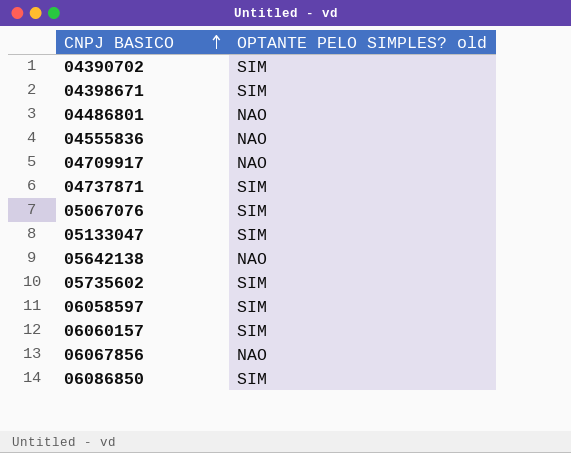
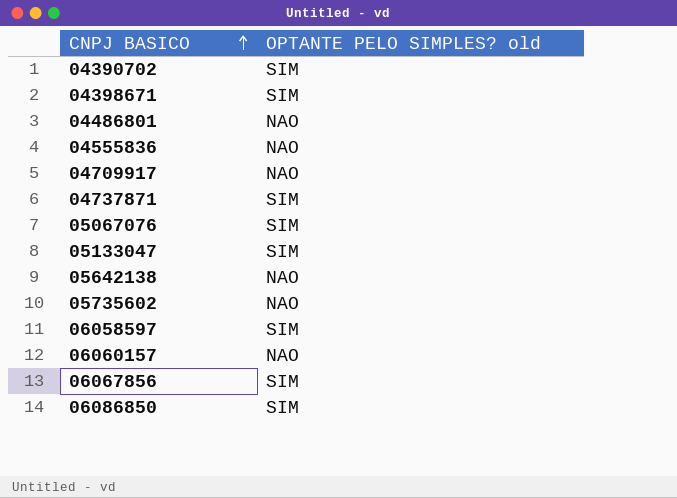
05735602 | OPTANTE PELO SIMPLES? old: SIM -> NAO
06060157 | OPTANTE PELO SIMPLES? old: SIM -> NAO
06067856 | OPTANTE PELO SIMPLES? old: NAO -> SIM

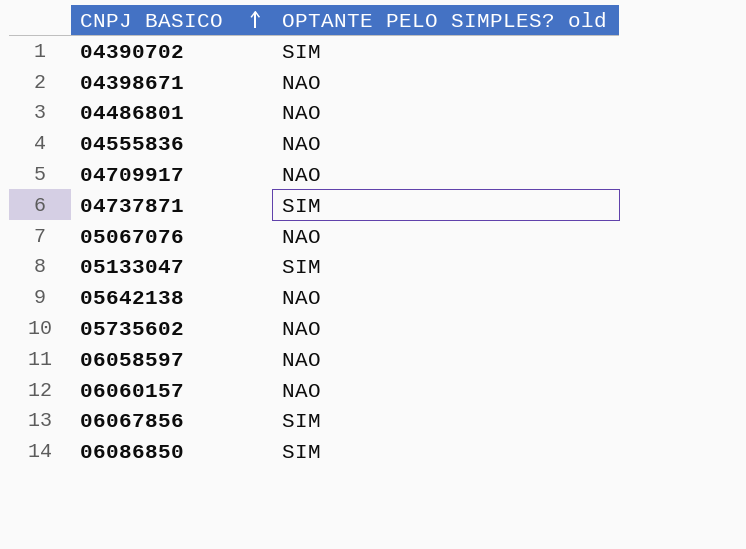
04398671 | OPTANTE PELO SIMPLES? old: SIM -> NAO
05067076 | OPTANTE PELO SIMPLES? old: SIM -> NAO
06058597 | OPTANTE PELO SIMPLES? old: SIM -> NAO

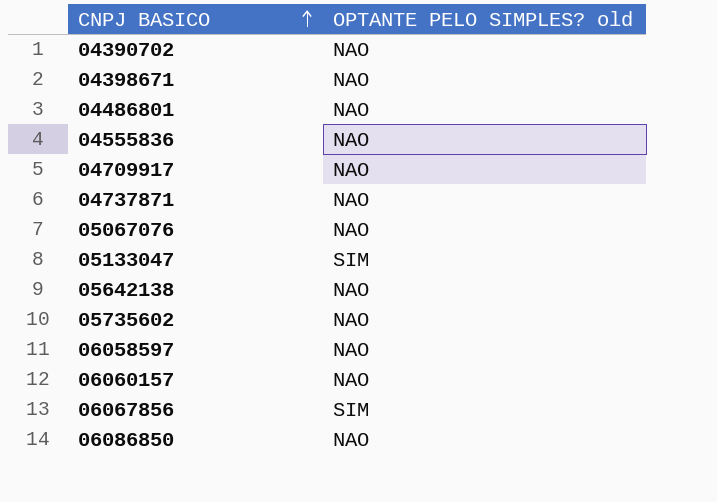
04390702 | OPTANTE PELO SIMPLES? old: SIM -> NAO
04737871 | OPTANTE PELO SIMPLES? old: SIM -> NAO
06086850 | OPTANTE PELO SIMPLES? old: SIM -> NAO

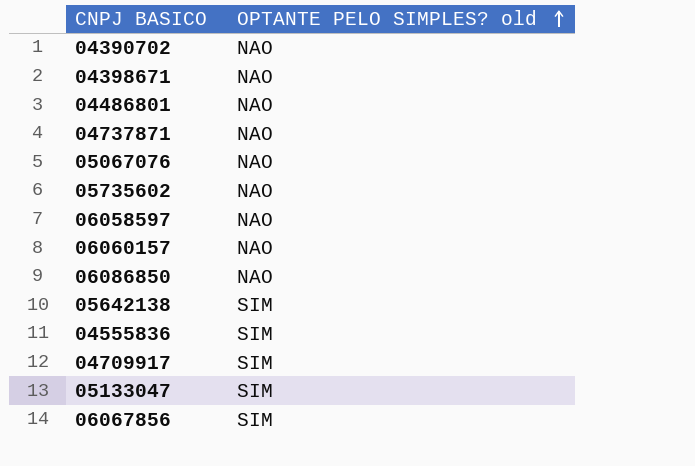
row order: CNPJ BASICO ascending -> OPTANTE PELO SIMPLES? old ascending
05642138 | OPTANTE PELO SIMPLES? old: NAO -> SIM
04555836 | OPTANTE PELO SIMPLES? old: NAO -> SIM
04709917 | OPTANTE PELO SIMPLES? old: NAO -> SIM

